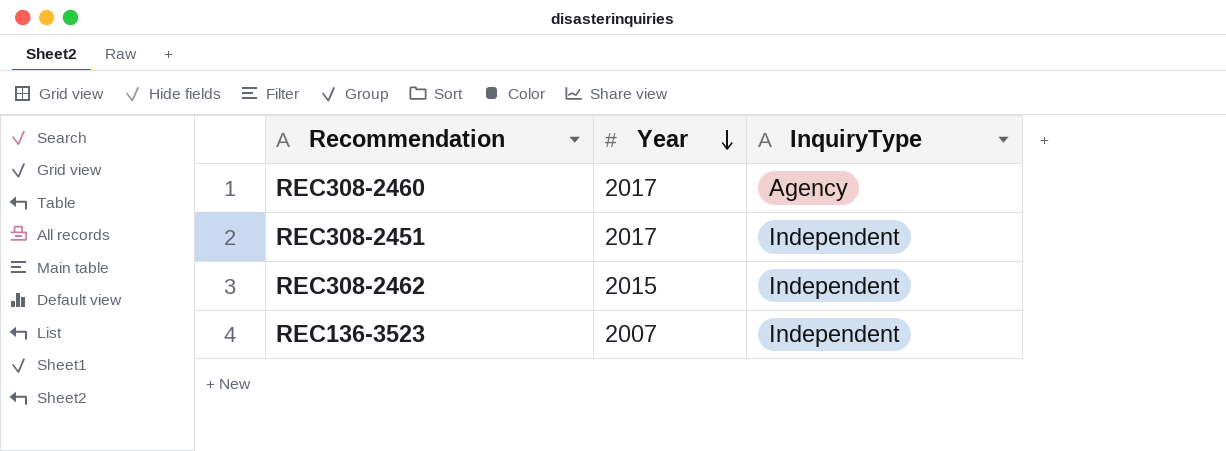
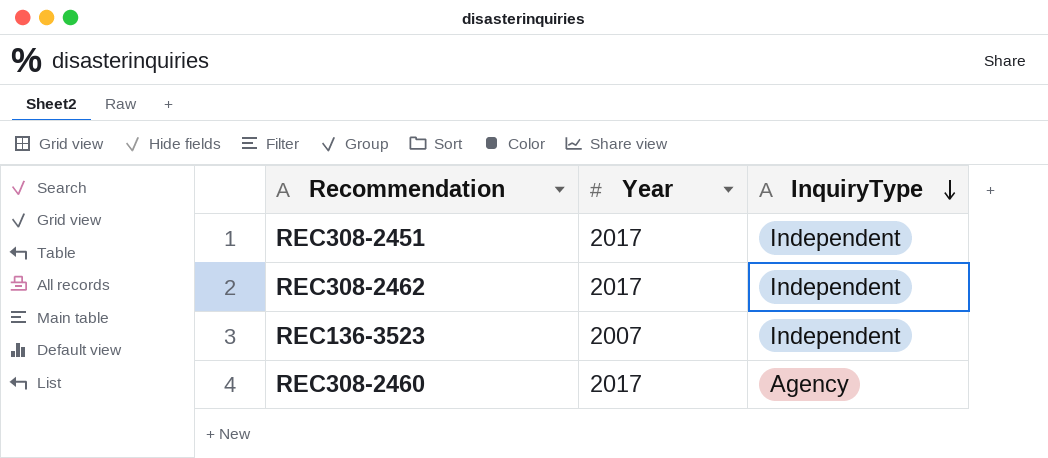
row order: Year descending -> InquiryType descending
REC308-2462 | Year: 2015 -> 2017

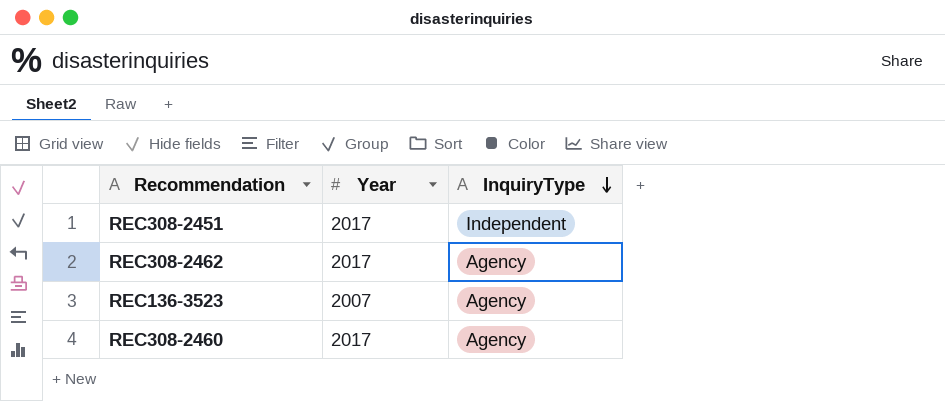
REC308-2462 | InquiryType: Independent -> Agency
REC136-3523 | InquiryType: Independent -> Agency

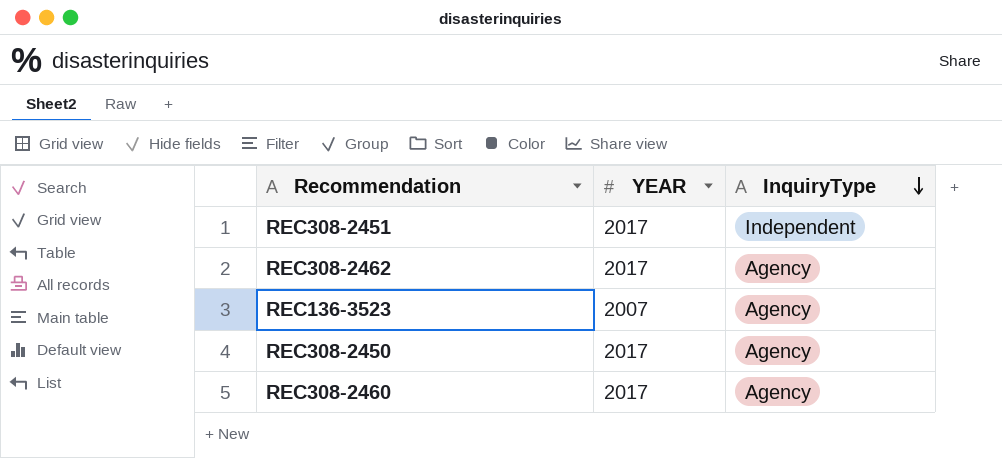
column name: Year -> YEAR
row REC308-2450: none -> 2017 | Agency

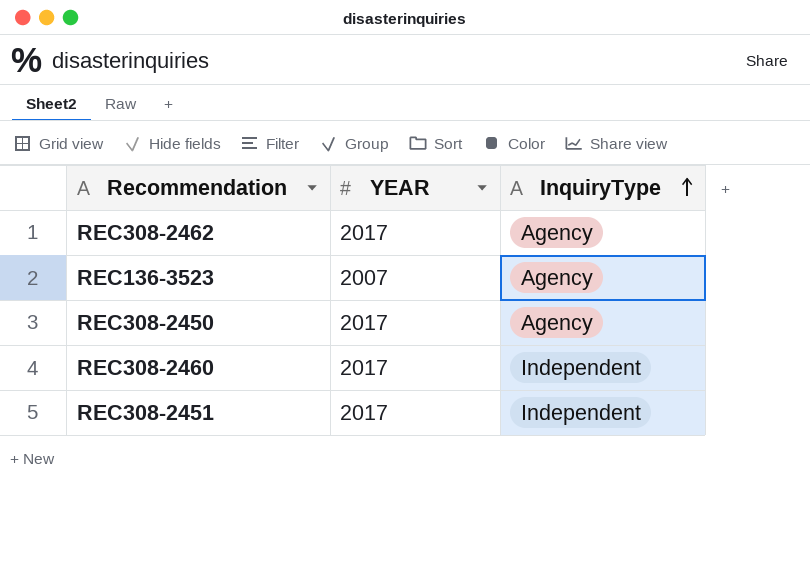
row order: InquiryType descending -> InquiryType ascending
REC308-2460 | InquiryType: Agency -> Independent

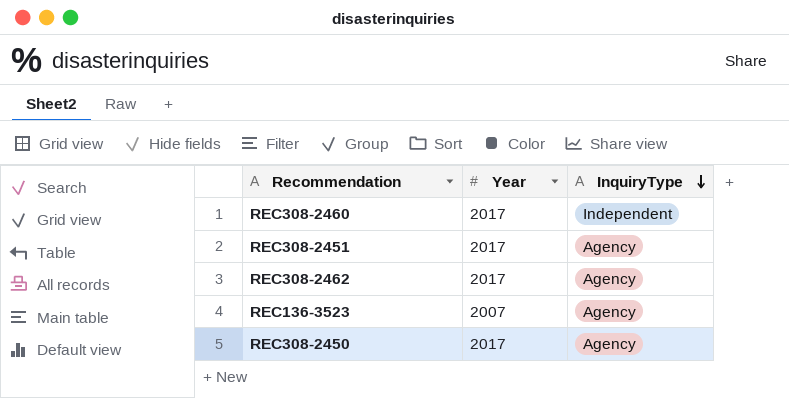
row order: InquiryType ascending -> InquiryType descending
column name: YEAR -> Year
REC308-2451 | InquiryType: Independent -> Agency

